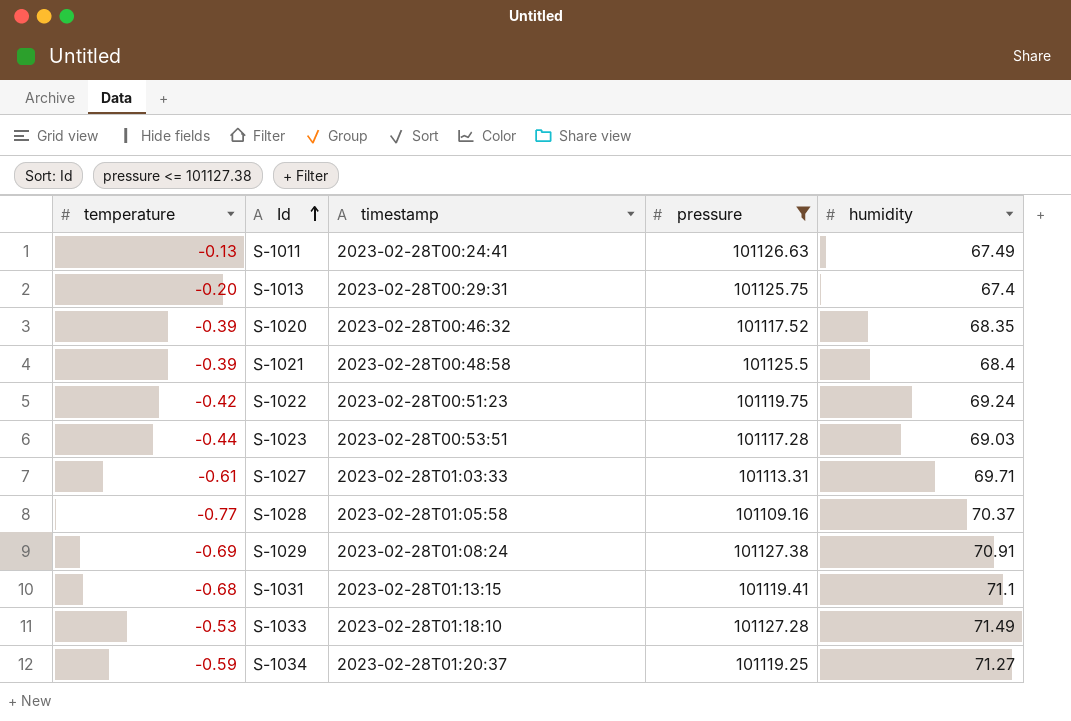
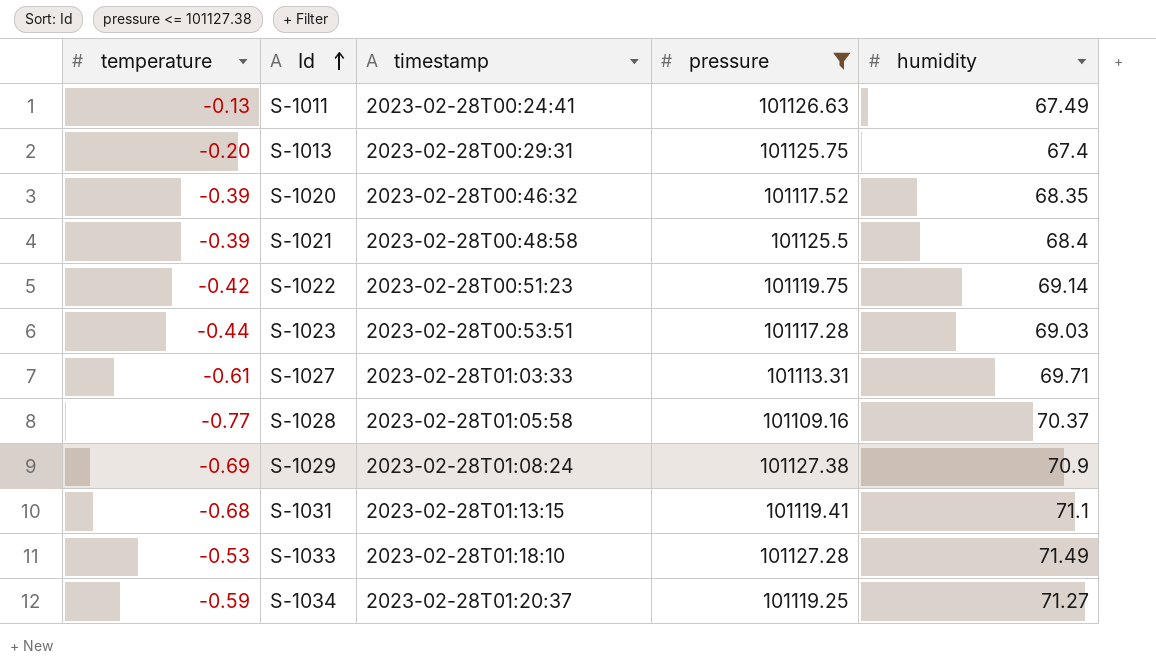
S-1022 | humidity: 69.24 -> 69.14
S-1029 | humidity: 70.91 -> 70.9

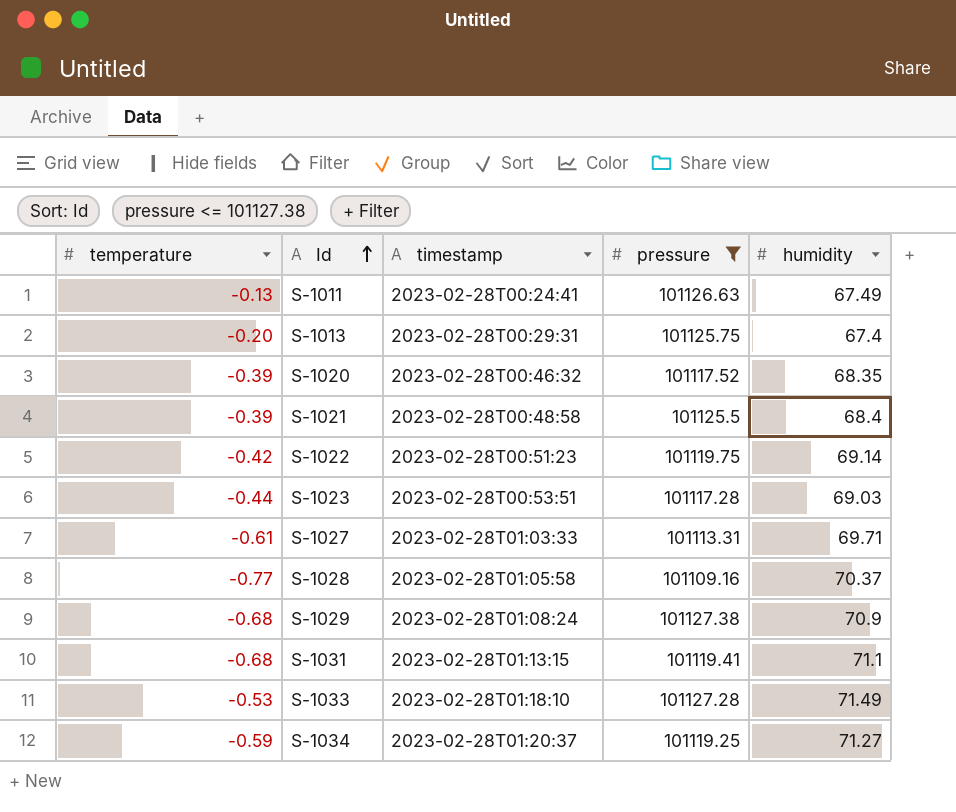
S-1029 | temperature: -0.69 -> -0.68

